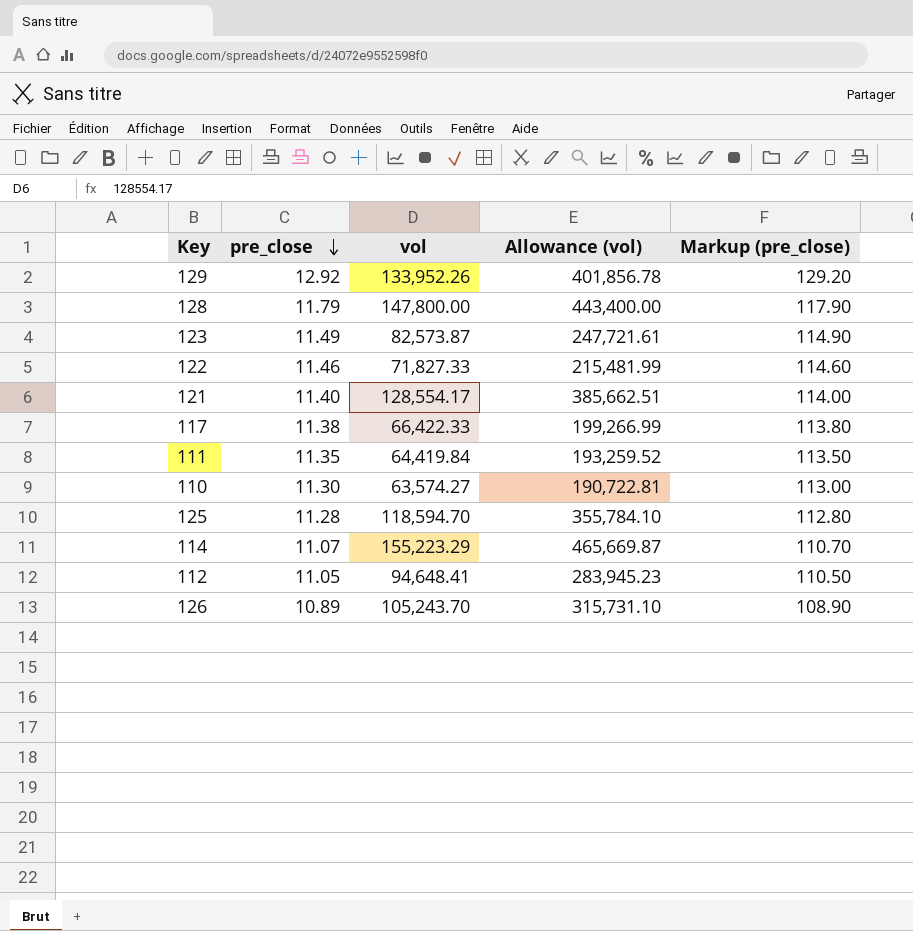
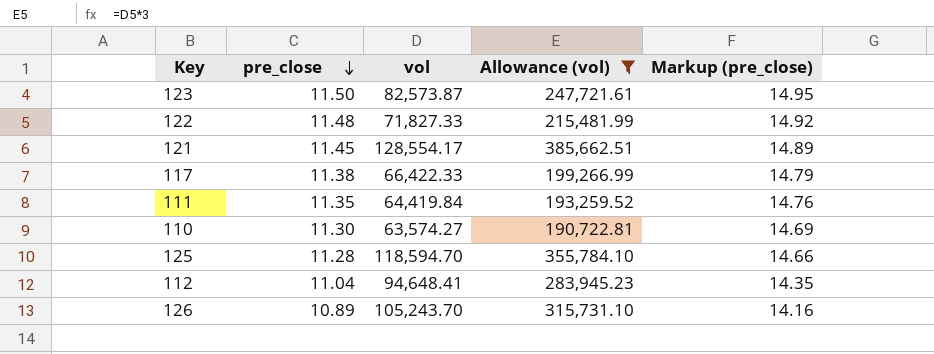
filter: none -> Allowance (vol) <= 385,662.51
column Markup (pre_close) | formula: [pre_close] * 10 -> [pre_close] * 1.3
123 | pre_close: 11.49 -> 11.50
122 | pre_close: 11.46 -> 11.48
121 | pre_close: 11.40 -> 11.45
112 | pre_close: 11.05 -> 11.04

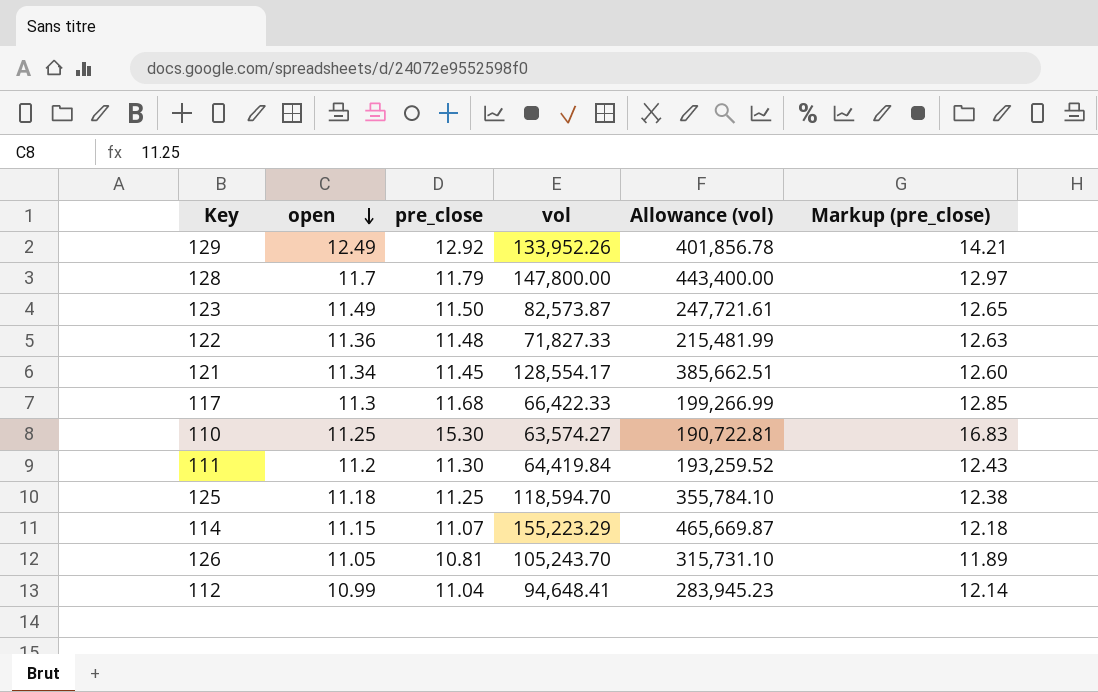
filter: Allowance (vol) <= 385,662.51 -> none
row order: pre_close descending -> open descending
column open | position: none -> 2
column Markup (pre_close) | formula: [pre_close] * 1.3 -> [pre_close] * 1.1
117 | pre_close: 11.38 -> 11.68
110 | pre_close: 11.30 -> 15.30
111 | pre_close: 11.35 -> 11.30
125 | pre_close: 11.28 -> 11.25
126 | pre_close: 10.89 -> 10.81

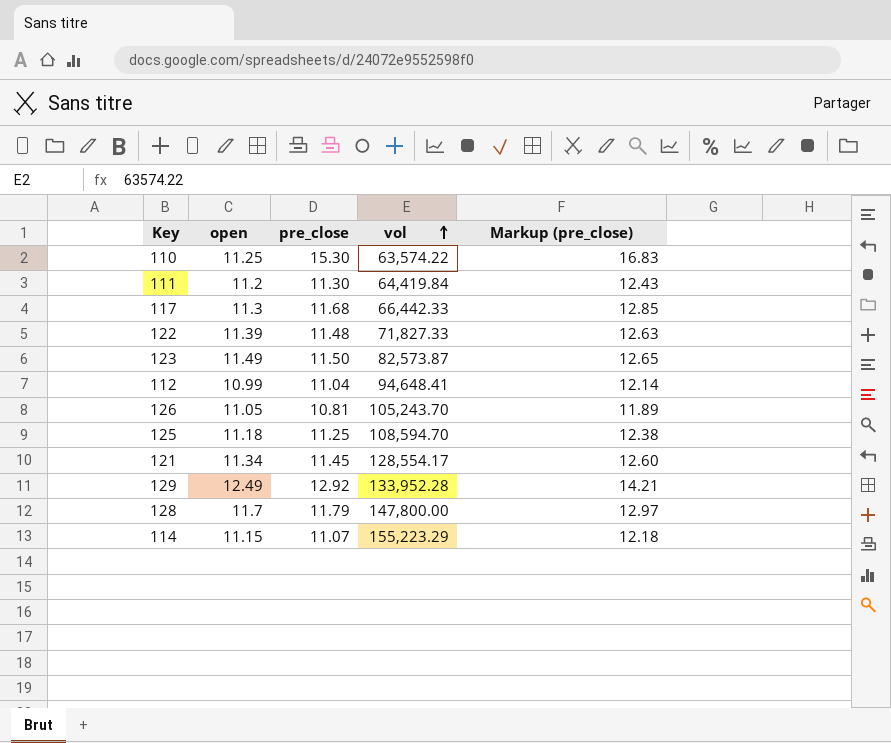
row order: open descending -> vol ascending
column Allowance (vol) | formula: [vol] * 3 -> none
110 | vol: 63,574.27 -> 63,574.22
117 | vol: 66,422.33 -> 66,442.33
122 | open: 11.36 -> 11.39
125 | vol: 118,594.70 -> 108,594.70
129 | vol: 133,952.26 -> 133,952.28

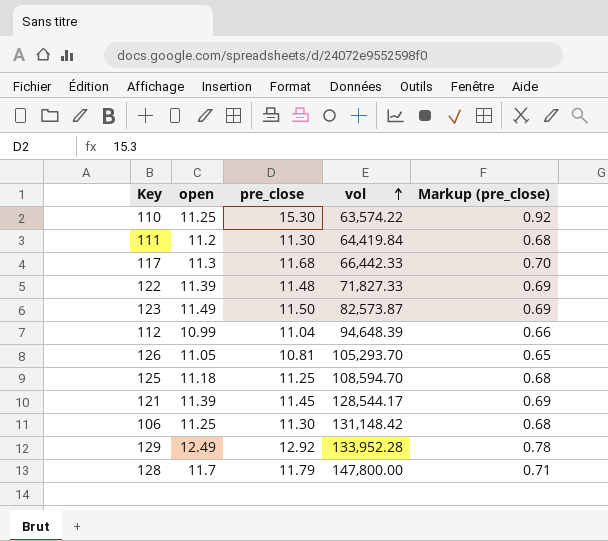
column Markup (pre_close) | formula: [pre_close] * 1.1 -> [pre_close] * 0.06
row 114: 11.15 | 11.07 | 155,223.29 | 12.18 -> none
112 | vol: 94,648.41 -> 94,648.39
126 | vol: 105,243.70 -> 105,293.70
121 | open: 11.34 -> 11.39
121 | vol: 128,554.17 -> 128,544.17
row 106: none -> 11.25 | 11.30 | 131,148.42 | 0.68

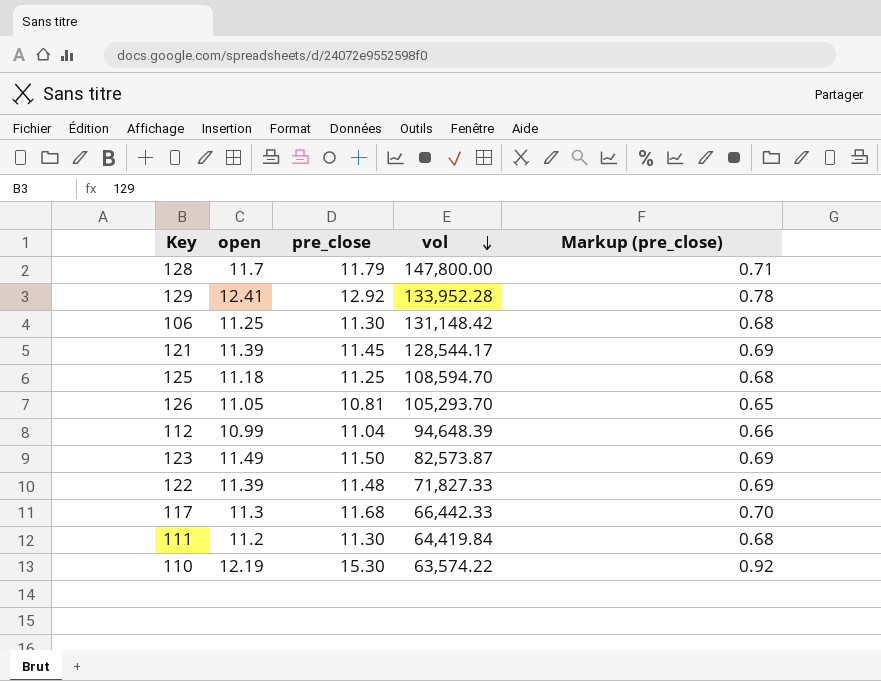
row order: vol ascending -> vol descending
129 | open: 12.49 -> 12.41
110 | open: 11.25 -> 12.19

